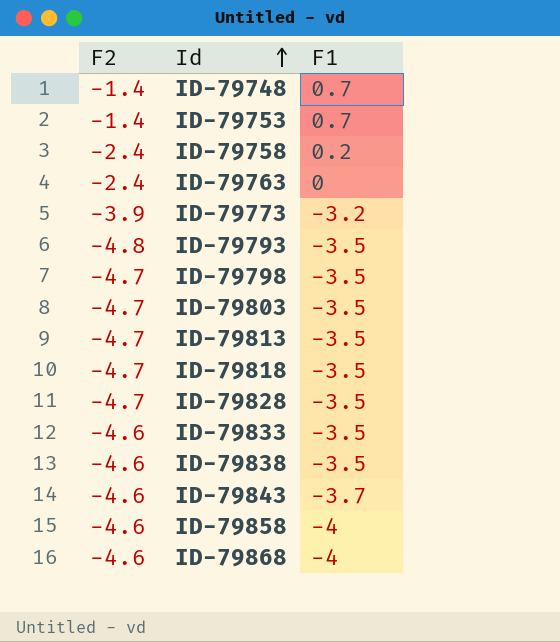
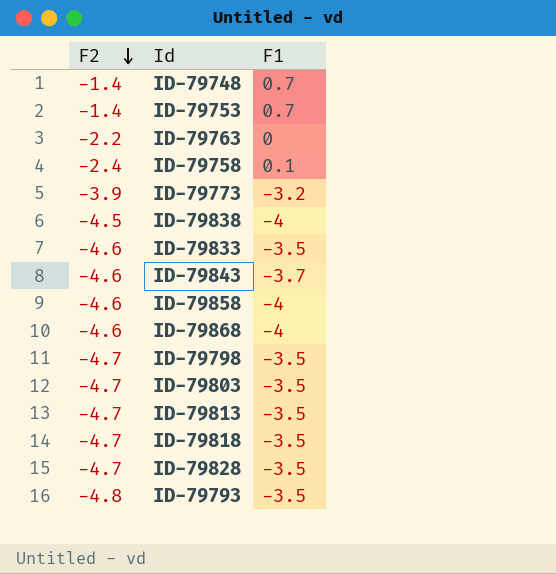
row order: Id ascending -> F2 descending
ID-79763 | F2: -2.4 -> -2.2
ID-79758 | F1: 0.2 -> 0.1
ID-79838 | F2: -4.6 -> -4.5
ID-79838 | F1: -3.5 -> -4

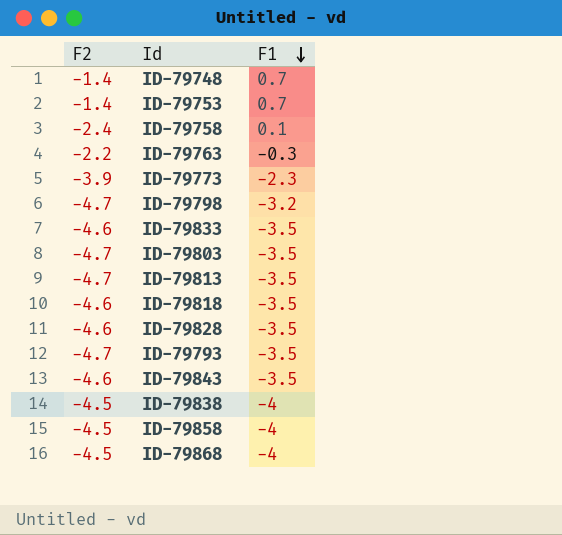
row order: F2 descending -> F1 descending
ID-79763 | F1: 0 -> -0.3
ID-79773 | F1: -3.2 -> -2.3
ID-79798 | F1: -3.5 -> -3.2
ID-79818 | F2: -4.7 -> -4.6
ID-79828 | F2: -4.7 -> -4.6
ID-79793 | F2: -4.8 -> -4.7
ID-79843 | F1: -3.7 -> -3.5
ID-79858 | F2: -4.6 -> -4.5
ID-79868 | F2: -4.6 -> -4.5

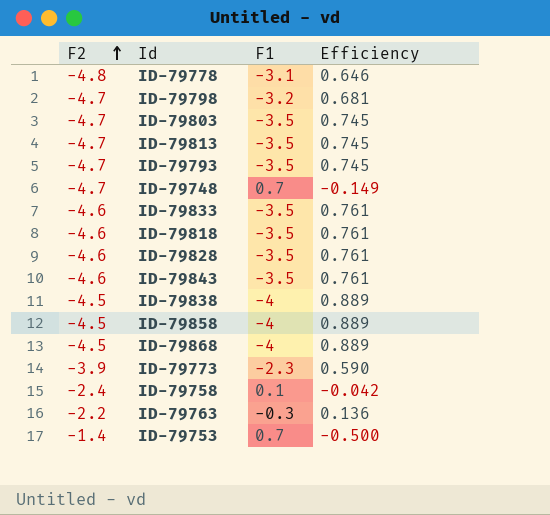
row order: F1 descending -> F2 ascending
column Efficiency | formula: none -> [F1] / [F2]
row ID-79778: none -> -4.8 | -3.1 | 0.646
ID-79748 | F2: -1.4 -> -4.7

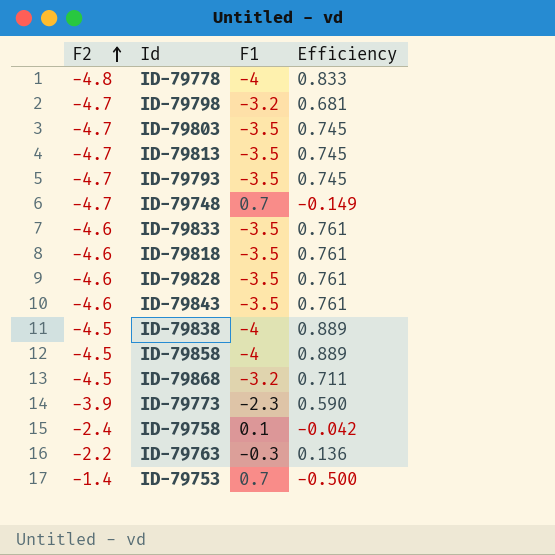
ID-79778 | F1: -3.1 -> -4
ID-79778 | Efficiency: 0.646 -> 0.833
ID-79868 | F1: -4 -> -3.2
ID-79868 | Efficiency: 0.889 -> 0.711

